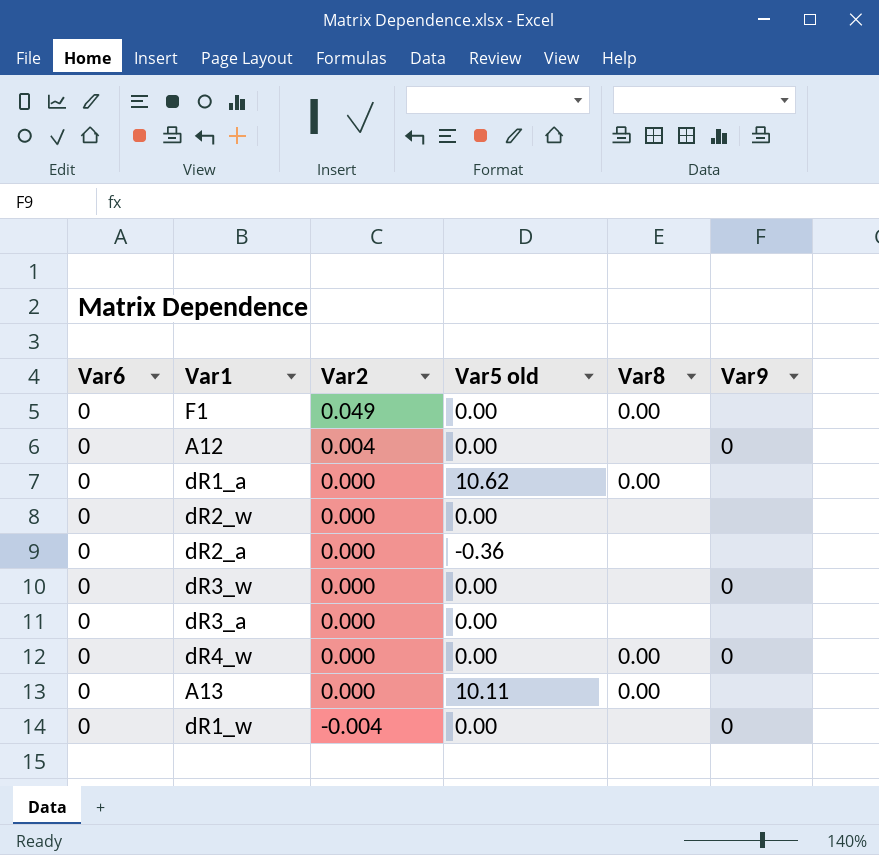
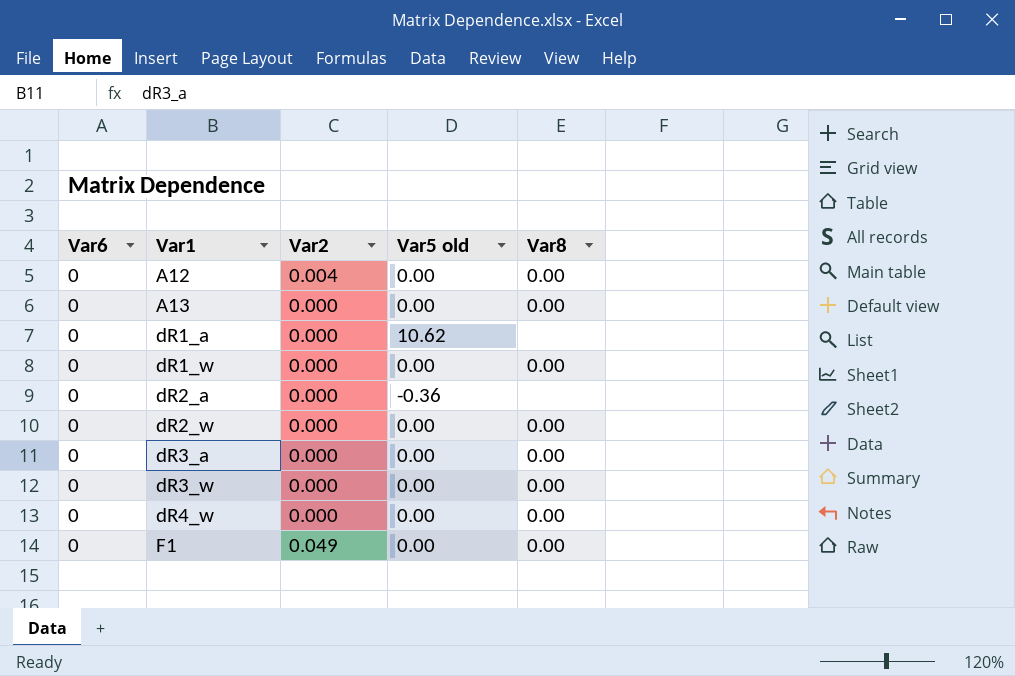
row order: Var2 descending -> Var1 ascending
column Var9 | position: 6 -> none
A12 | Var8: none -> 0.00
A13 | Var5 old: 10.11 -> 0.00
dR1_a | Var8: 0.00 -> none
dR1_w | Var2: -0.004 -> 0.000
dR1_w | Var8: none -> 0.00
dR2_w | Var8: none -> 0.00
dR3_a | Var8: none -> 0.00
dR3_w | Var8: none -> 0.00

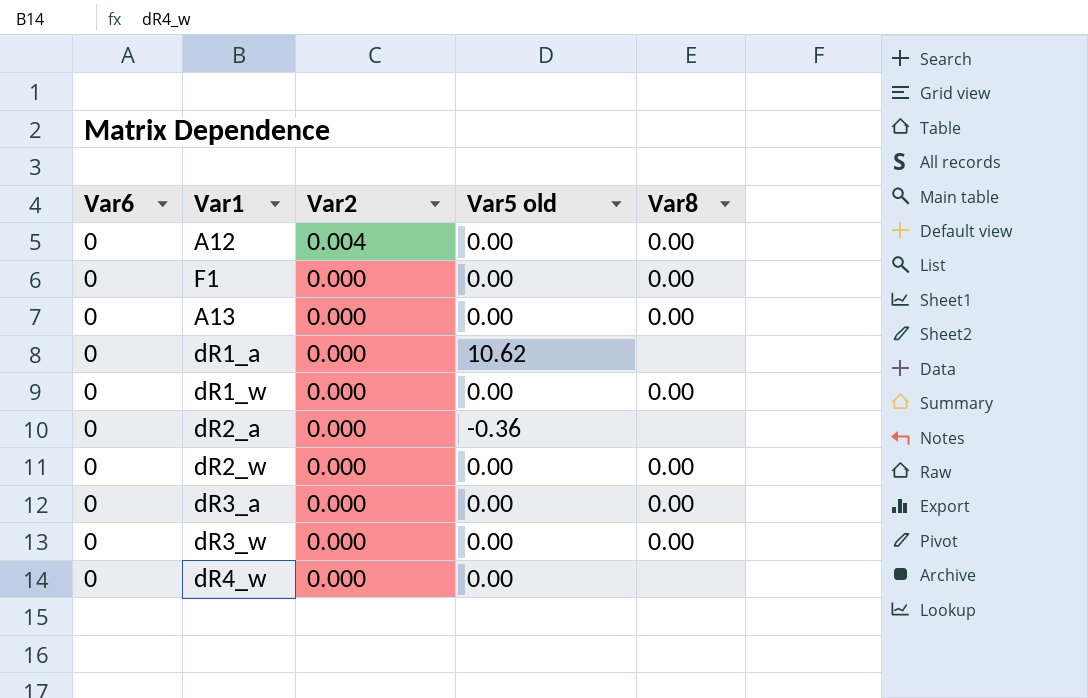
row order: Var1 ascending -> Var2 descending
F1 | Var2: 0.049 -> 0.000
dR4_w | Var8: 0.00 -> none

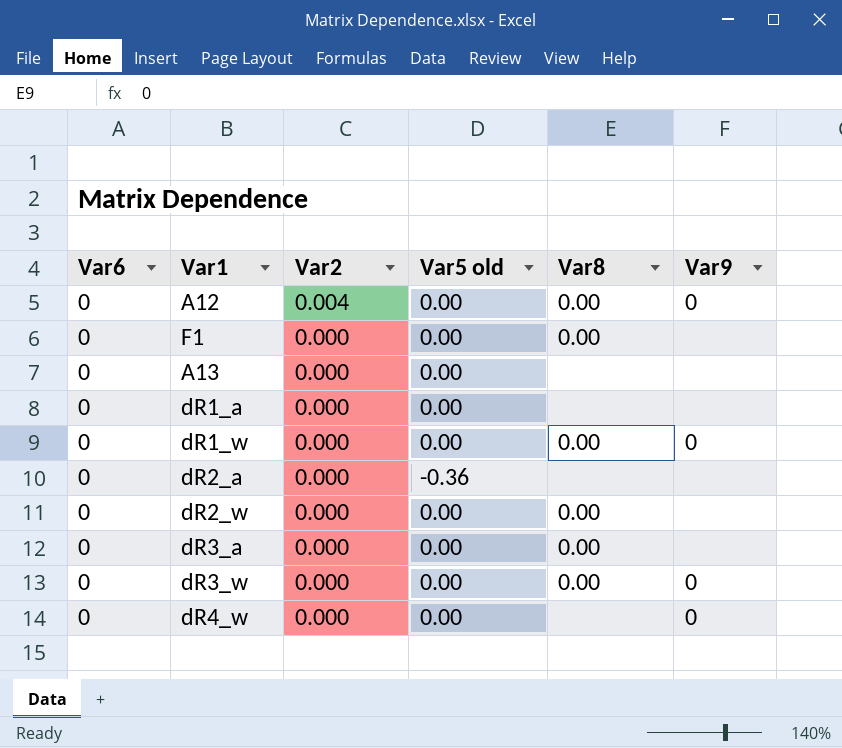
column Var9 | position: none -> 6
A13 | Var8: 0.00 -> none
dR1_a | Var5 old: 10.62 -> 0.00

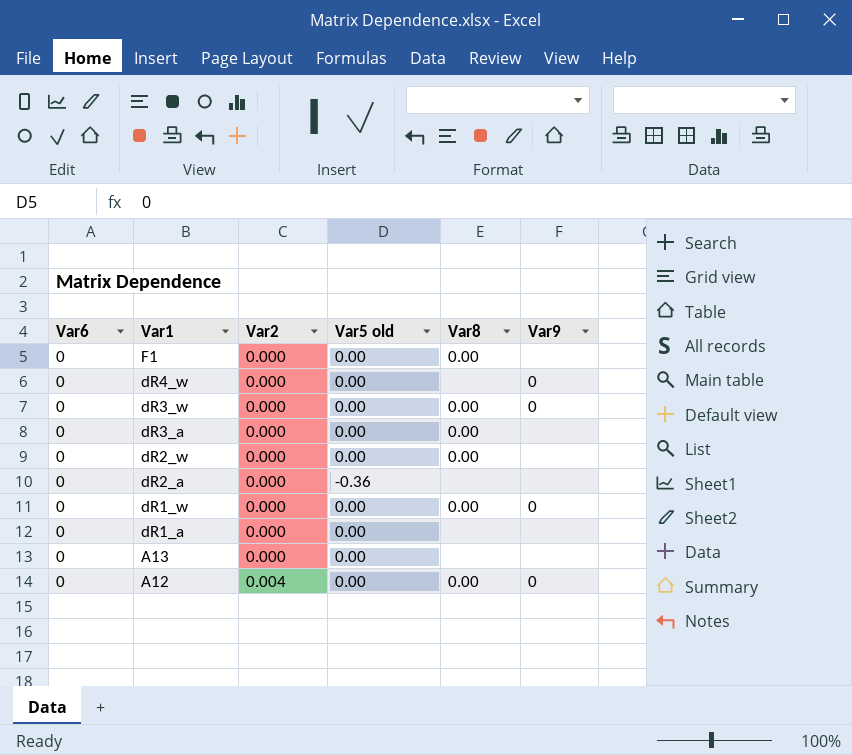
row order: Var2 descending -> Var1 descending

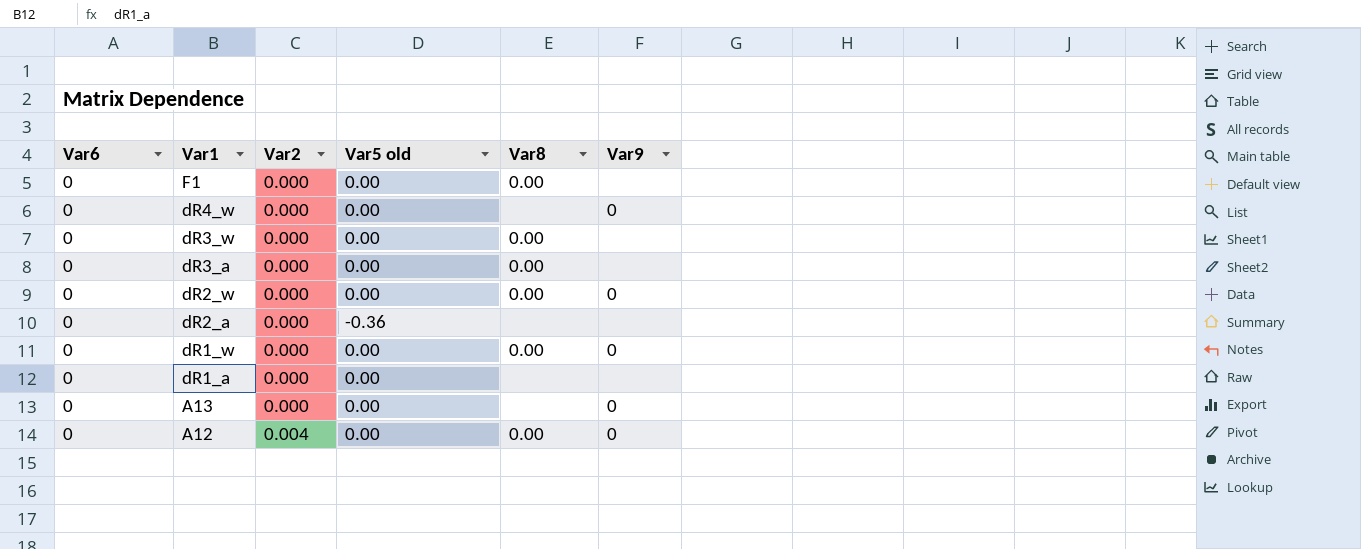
dR3_w | Var9: 0 -> none
dR2_w | Var9: none -> 0
A13 | Var9: none -> 0

